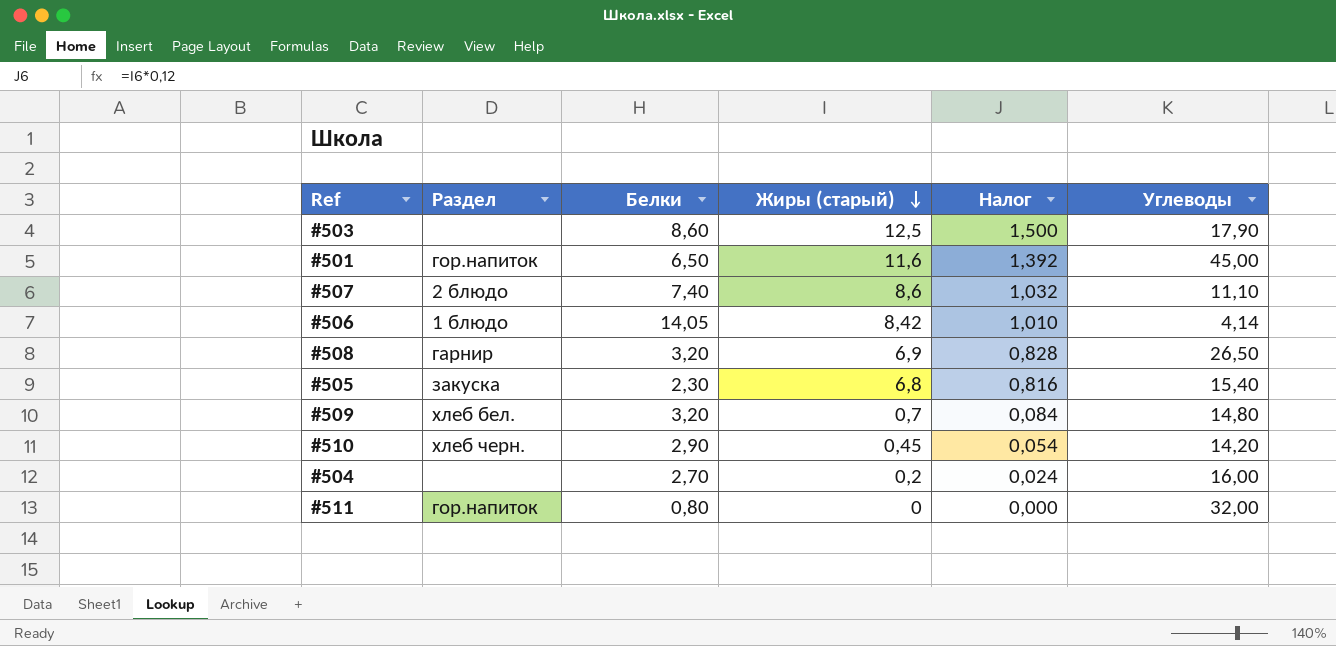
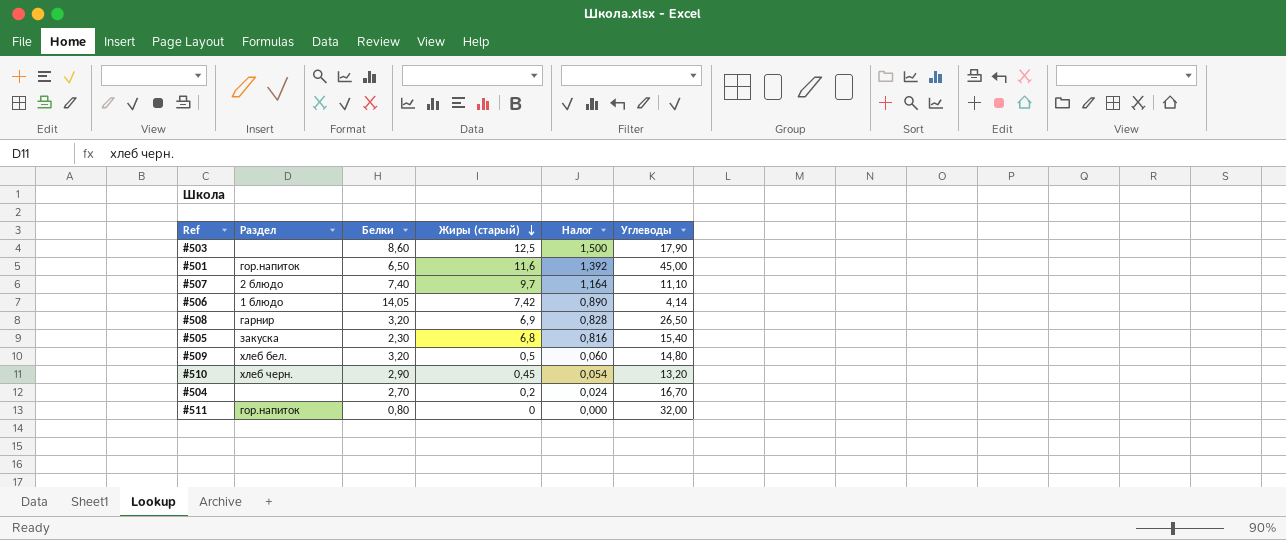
#507 | Жиры (старый): 8,6 -> 9,7
#507 | Налог: 1,032 -> 1,164
#506 | Жиры (старый): 8,42 -> 7,42
#506 | Налог: 1,010 -> 0,890
#509 | Жиры (старый): 0,7 -> 0,5
#509 | Налог: 0,084 -> 0,060
#510 | Углеводы: 14,20 -> 13,20
#504 | Углеводы: 16,00 -> 16,70

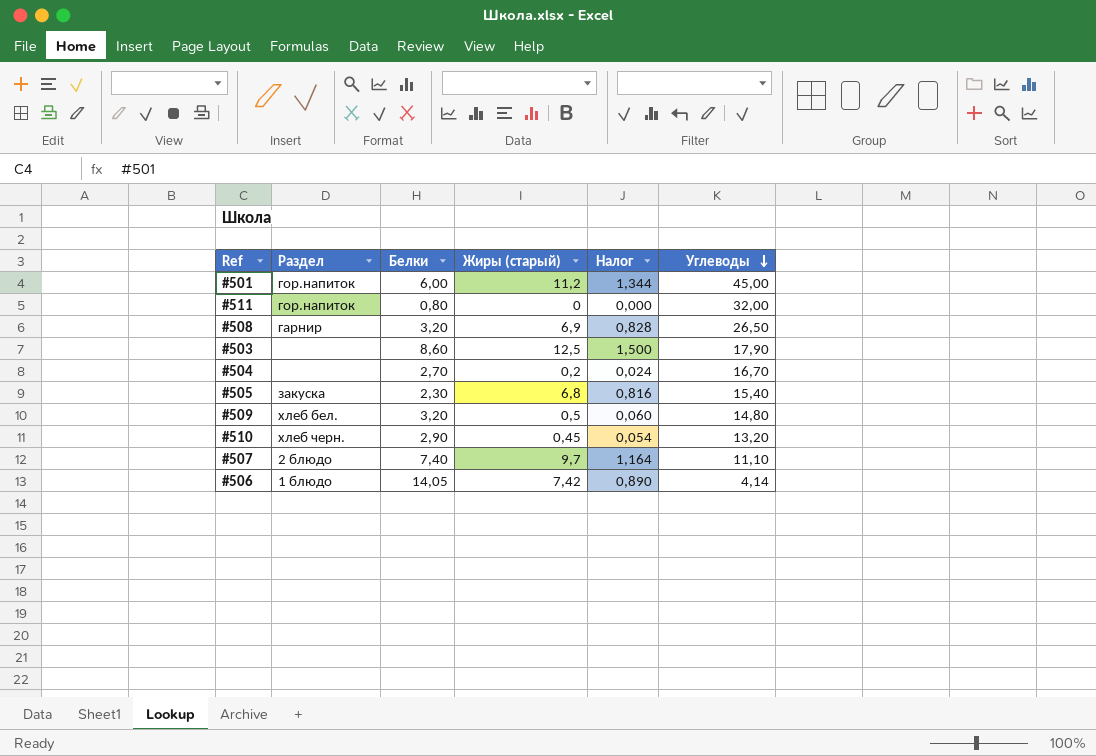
row order: Жиры (старый) descending -> Углеводы descending
#501 | Белки: 6,50 -> 6,00
#501 | Жиры (старый): 11,6 -> 11,2
#501 | Налог: 1,392 -> 1,344

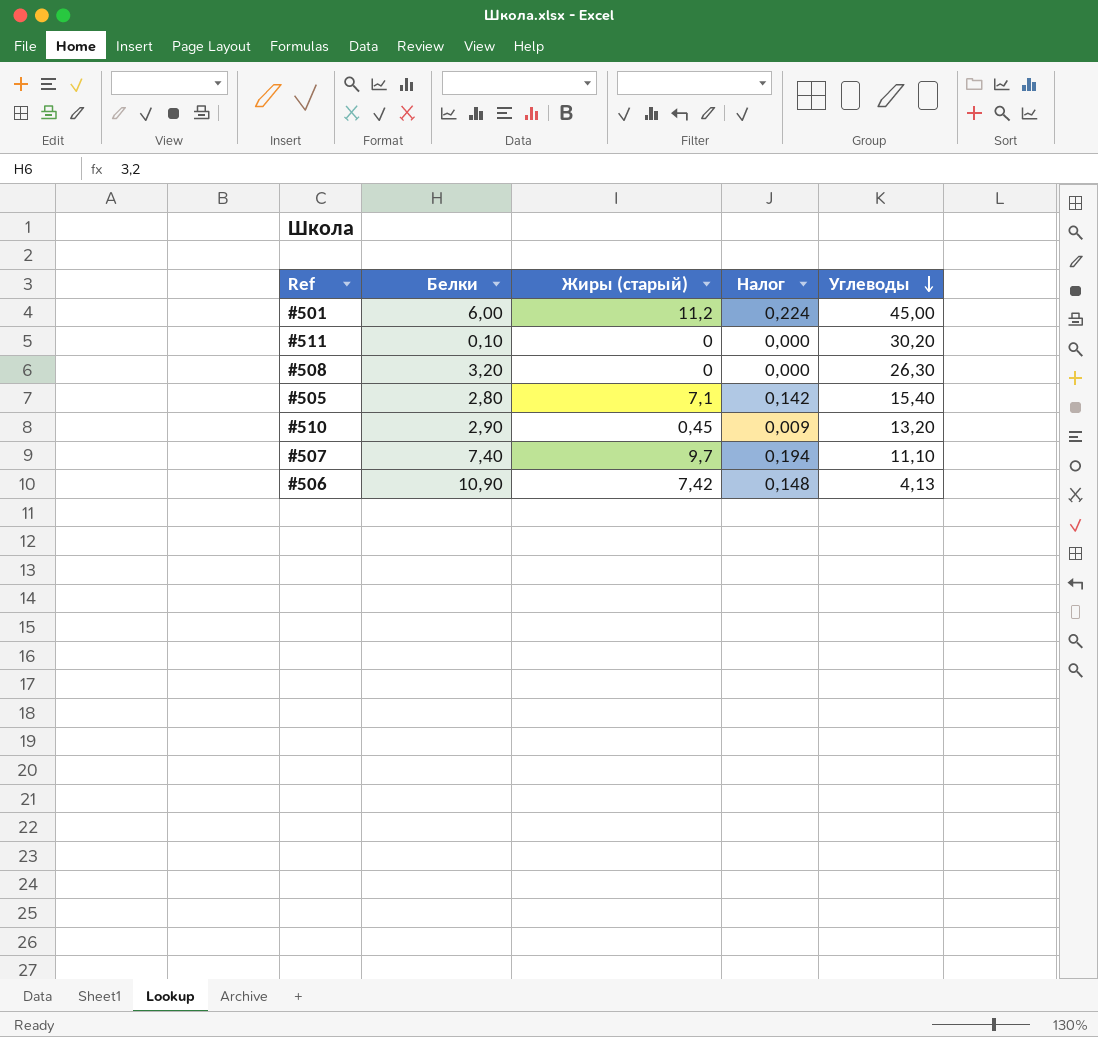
column Раздел | position: 2 -> none
column Налог | formula: [Жиры (старый)] * 0,12 -> [Жиры (старый)] * 0,02
row #503: none | 8,60 | 12,5 | 1,500 | 17,90 -> none
row #504: none | 2,70 | 0,2 | 0,024 | 16,70 -> none
row #509: хлеб бел. | 3,20 | 0,5 | 0,060 | 14,80 -> none
#511 | Белки: 0,80 -> 0,10
#511 | Углеводы: 32,00 -> 30,20
#508 | Жиры (старый): 6,9 -> 0
#508 | Углеводы: 26,50 -> 26,30
#505 | Белки: 2,30 -> 2,80
#505 | Жиры (старый): 6,8 -> 7,1
#506 | Белки: 14,05 -> 10,90
#506 | Углеводы: 4,14 -> 4,13

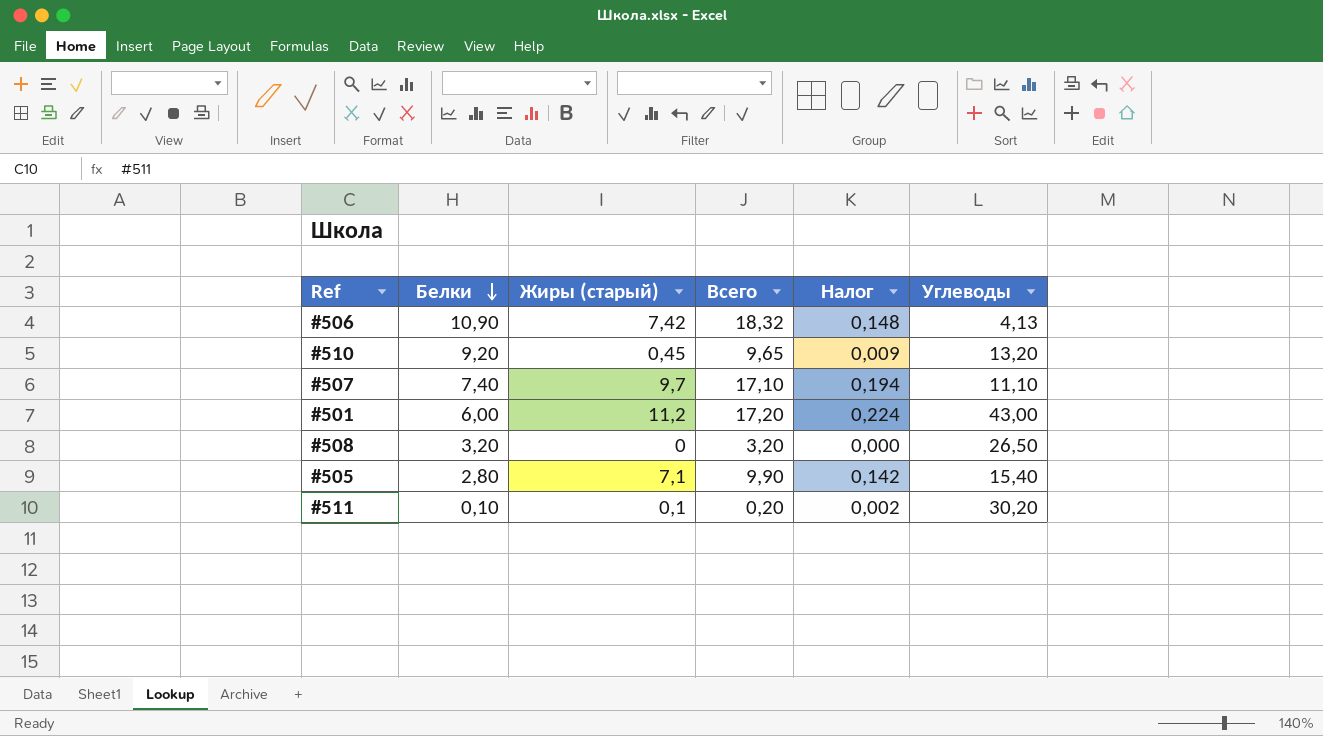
row order: Углеводы descending -> Белки descending
column Всего | formula: none -> [Белки] + [Жиры (старый)]
#510 | Белки: 2,90 -> 9,20
#501 | Углеводы: 45,00 -> 43,00
#508 | Углеводы: 26,30 -> 26,50
#511 | Жиры (старый): 0 -> 0,1
#511 | Налог: 0,000 -> 0,002

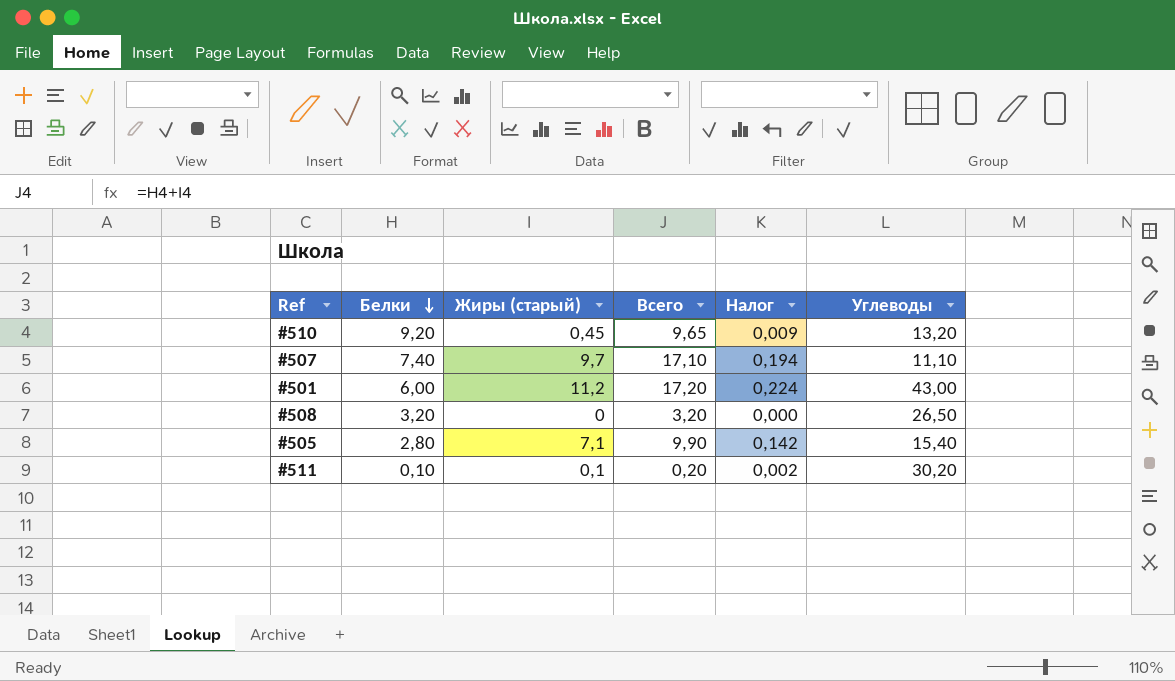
row #506: 10,90 | 7,42 | 18,32 | 0,148 | 4,13 -> none

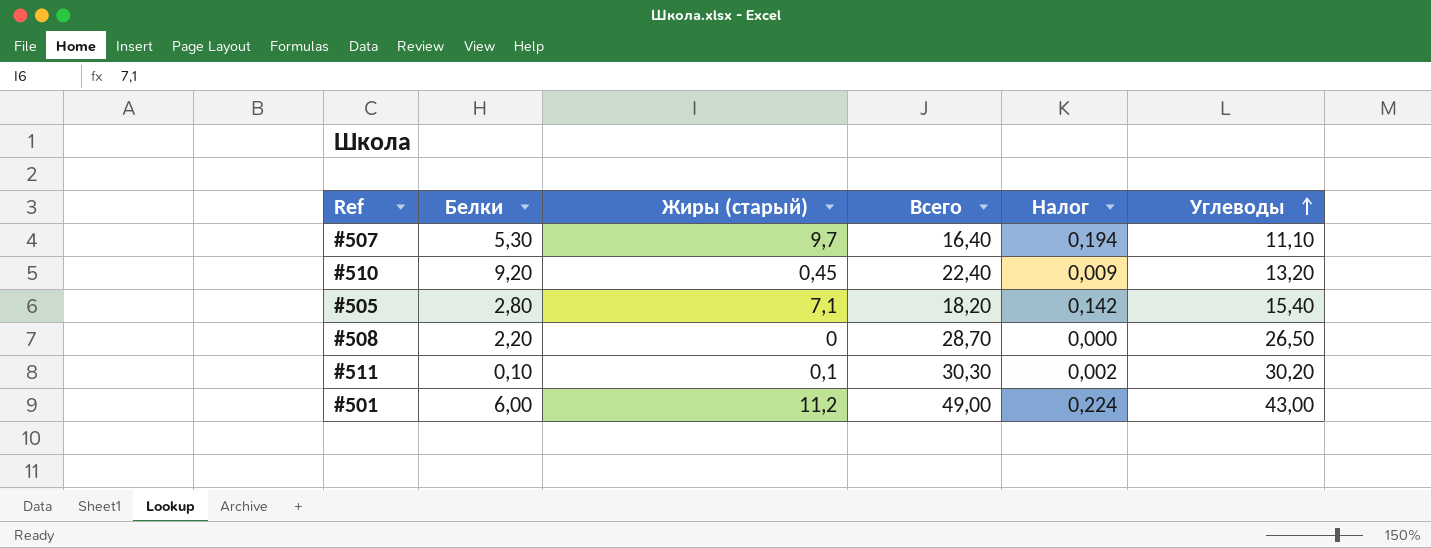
row order: Белки descending -> Углеводы ascending
column Всего | formula: [Белки] + [Жиры (старый)] -> [Белки] + [Углеводы]
#507 | Белки: 7,40 -> 5,30
#508 | Белки: 3,20 -> 2,20

